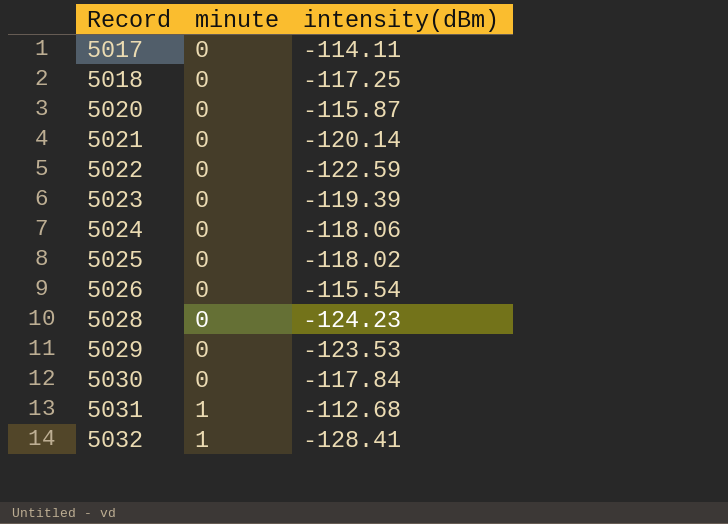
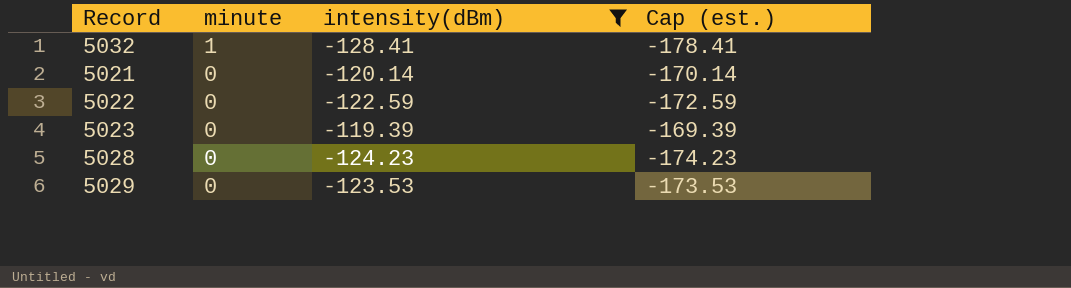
filter: none -> intensity(dBm) <= -119.39
row order: Record ascending -> minute descending
column Cap (est.) | formula: none -> [intensity(dBm)] - 50

